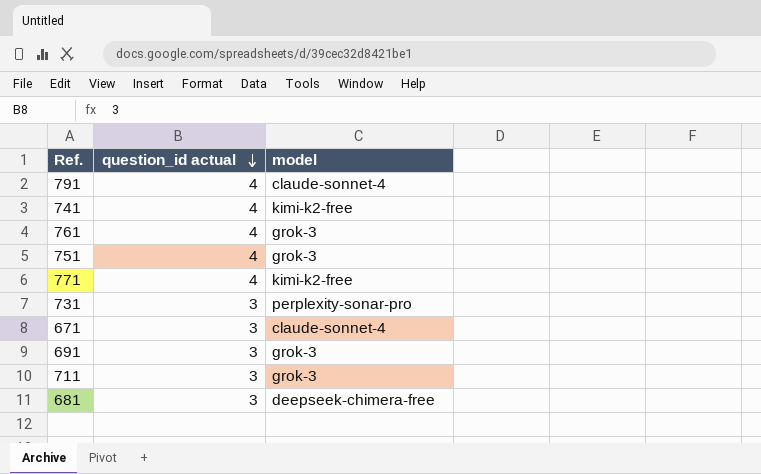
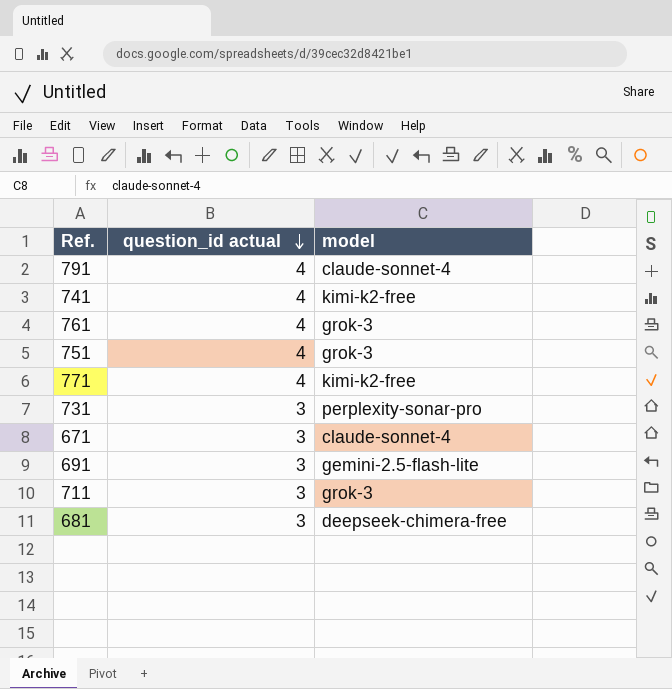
691 | model: grok-3 -> gemini-2.5-flash-lite

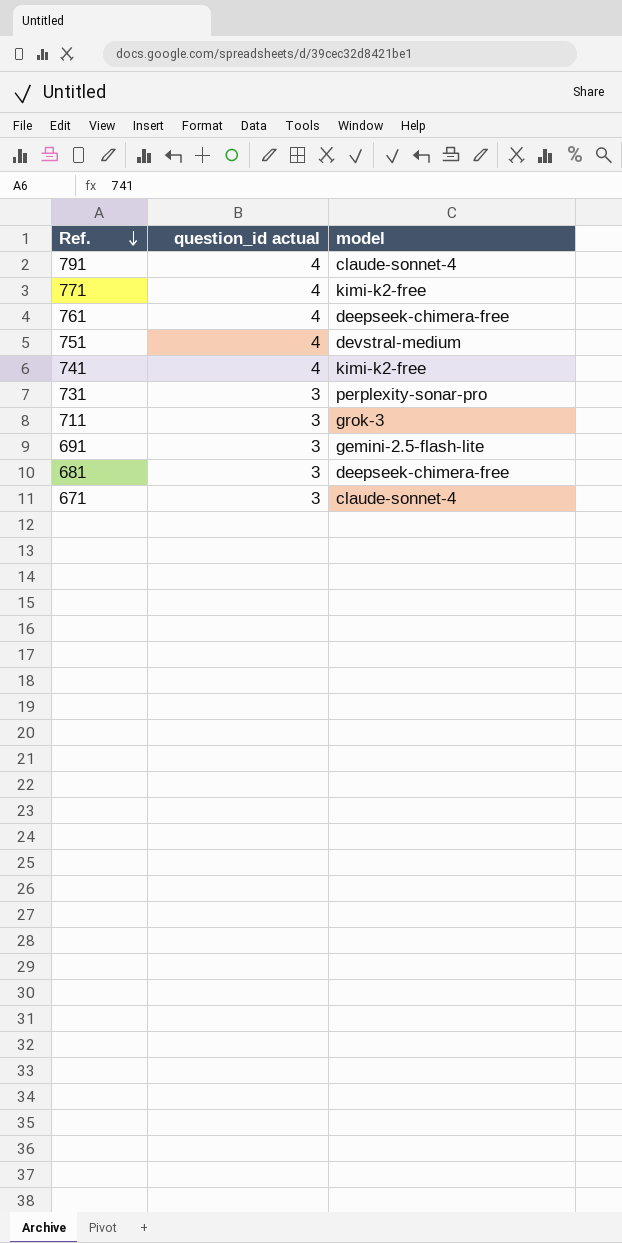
row order: question_id actual descending -> Ref. descending
761 | model: grok-3 -> deepseek-chimera-free
751 | model: grok-3 -> devstral-medium

